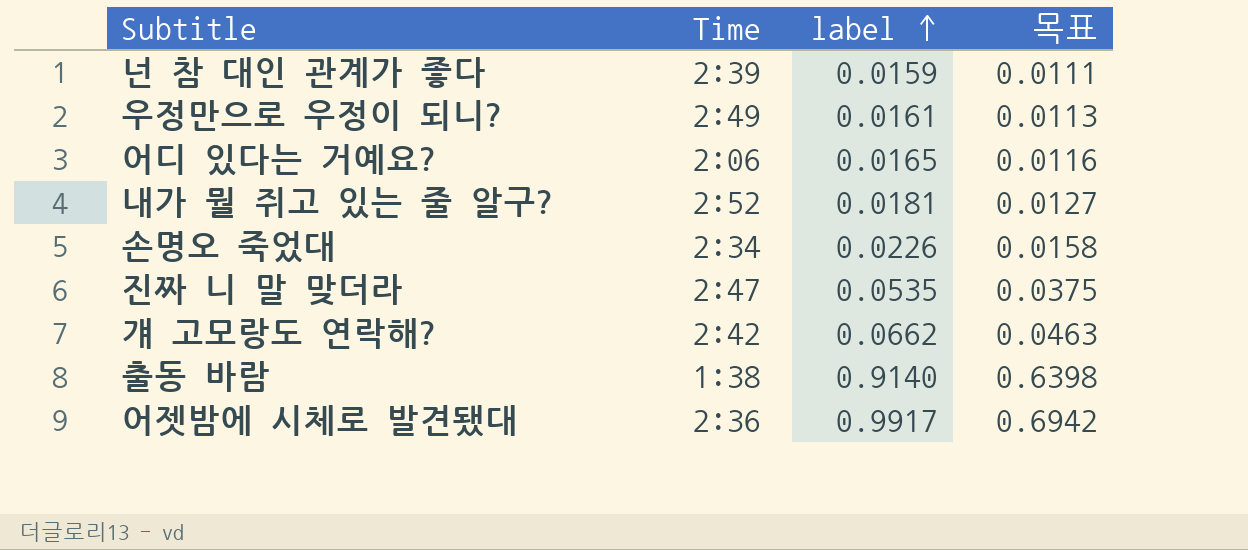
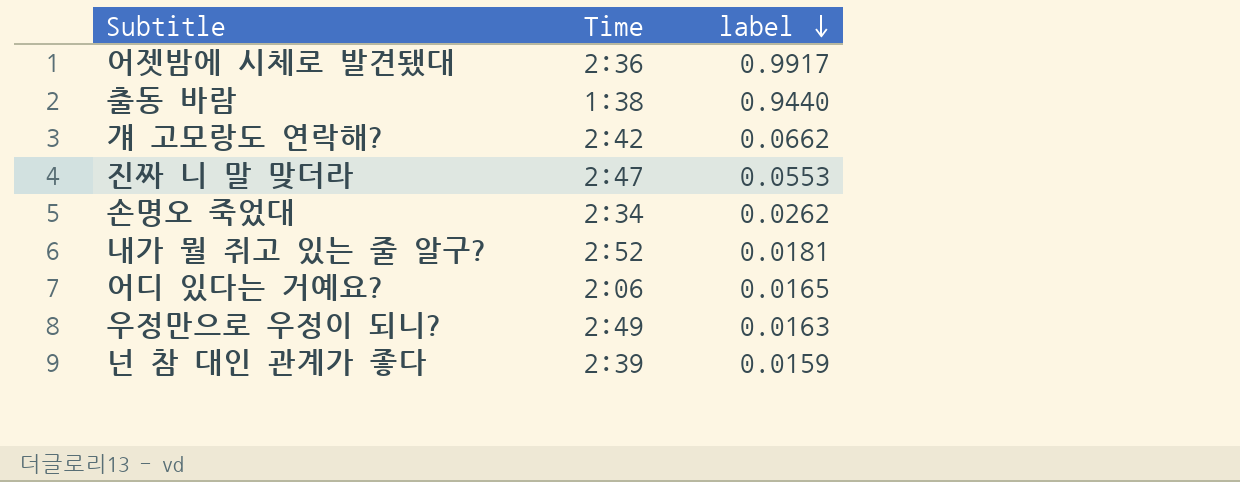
row order: label ascending -> label descending
column 목표 | formula: [label] * 0.7 -> none
출동 바람 | label: 0.9140 -> 0.9440
진짜 니 말 맞더라 | label: 0.0535 -> 0.0553
손명오 죽었대 | label: 0.0226 -> 0.0262
우정만으로 우정이 되니? | label: 0.0161 -> 0.0163

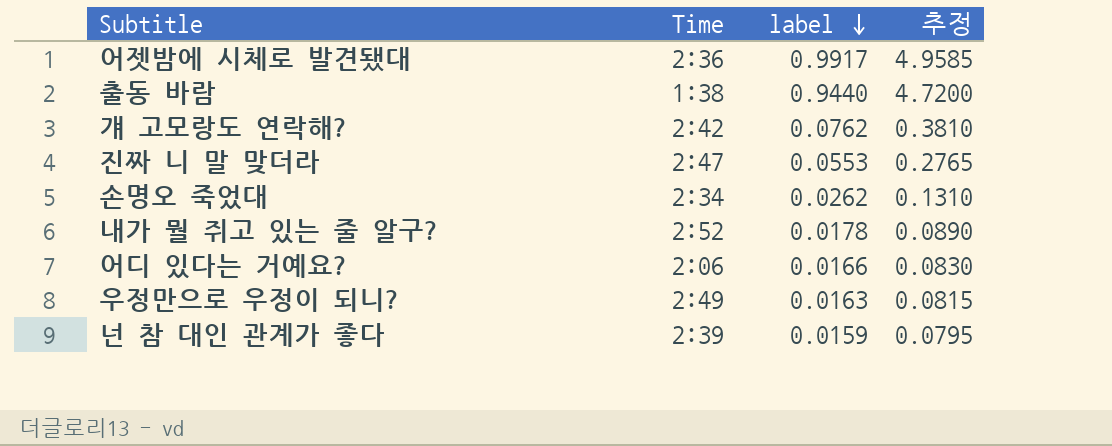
column 추정 | formula: none -> [label] * 5
걔 고모랑도 연락해? | label: 0.0662 -> 0.0762
내가 뭘 쥐고 있는 줄 알구? | label: 0.0181 -> 0.0178
어디 있다는 거예요? | label: 0.0165 -> 0.0166

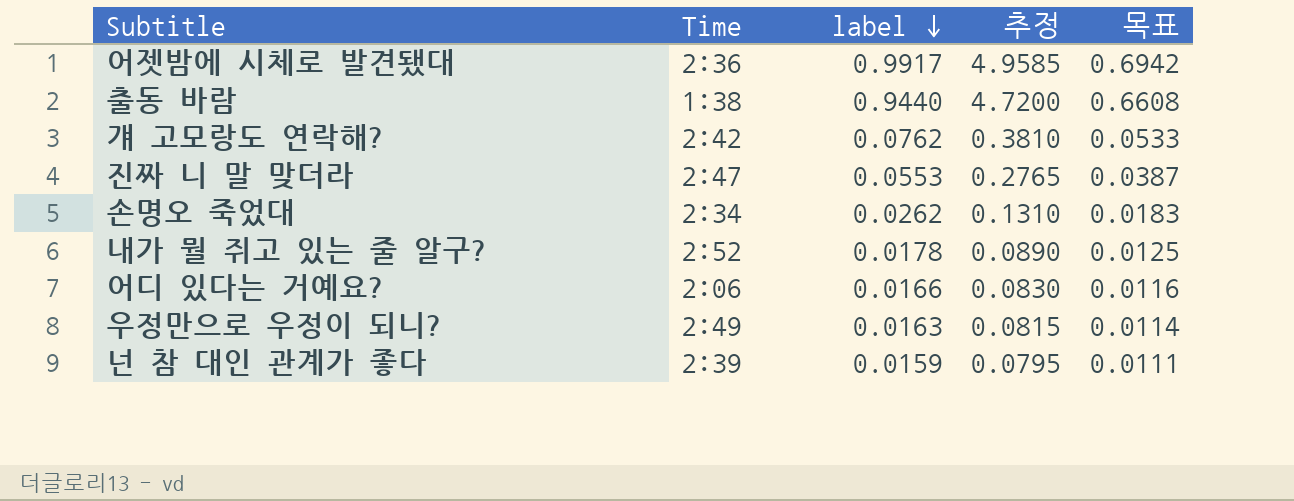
column 목표 | formula: none -> [label] * 0.7

